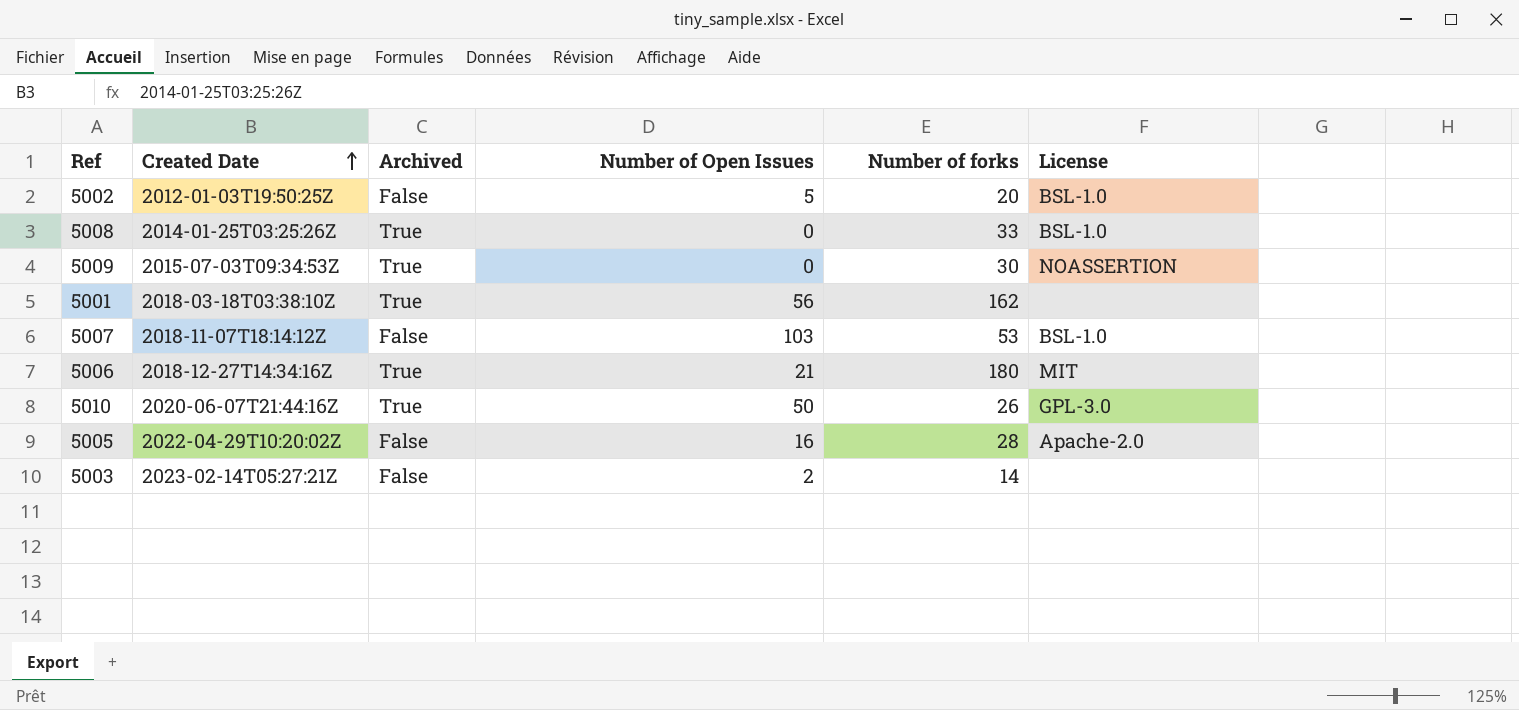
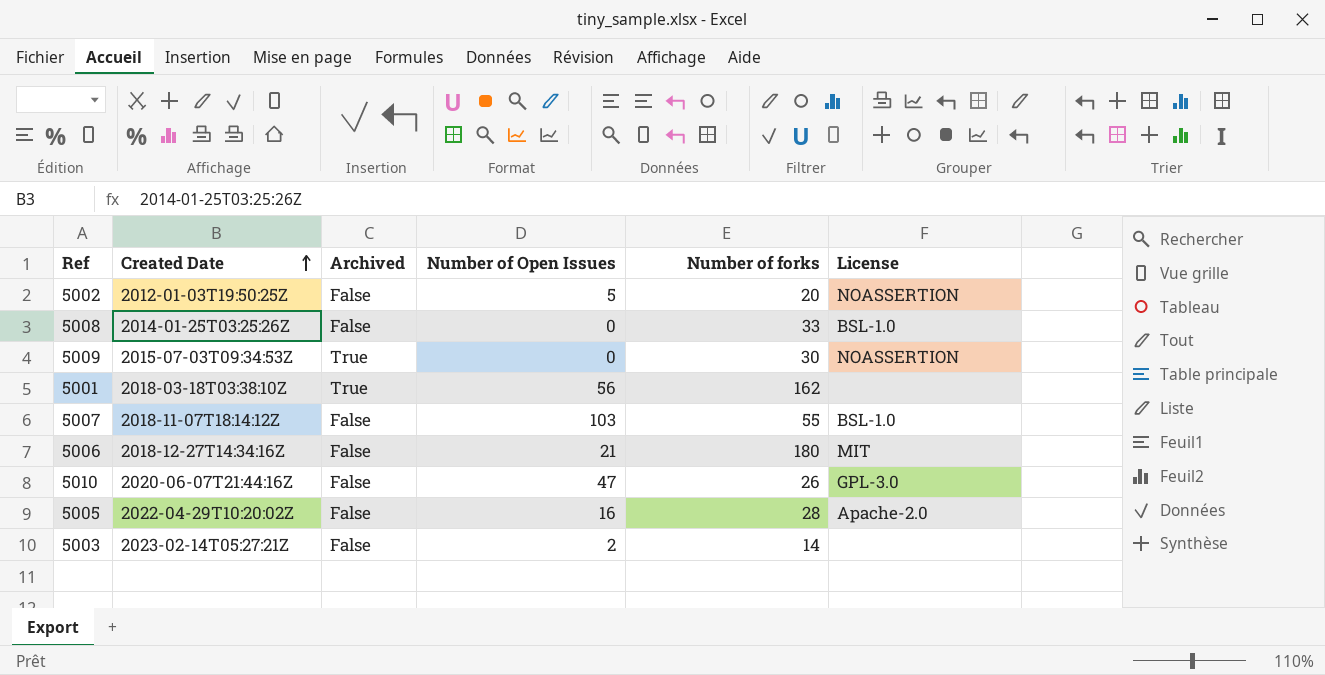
5002 | License: BSL-1.0 -> NOASSERTION
5008 | Archived: True -> False
5007 | Number of forks: 53 -> 55
5006 | Archived: True -> False
5010 | Archived: True -> False
5010 | Number of Open Issues: 50 -> 47

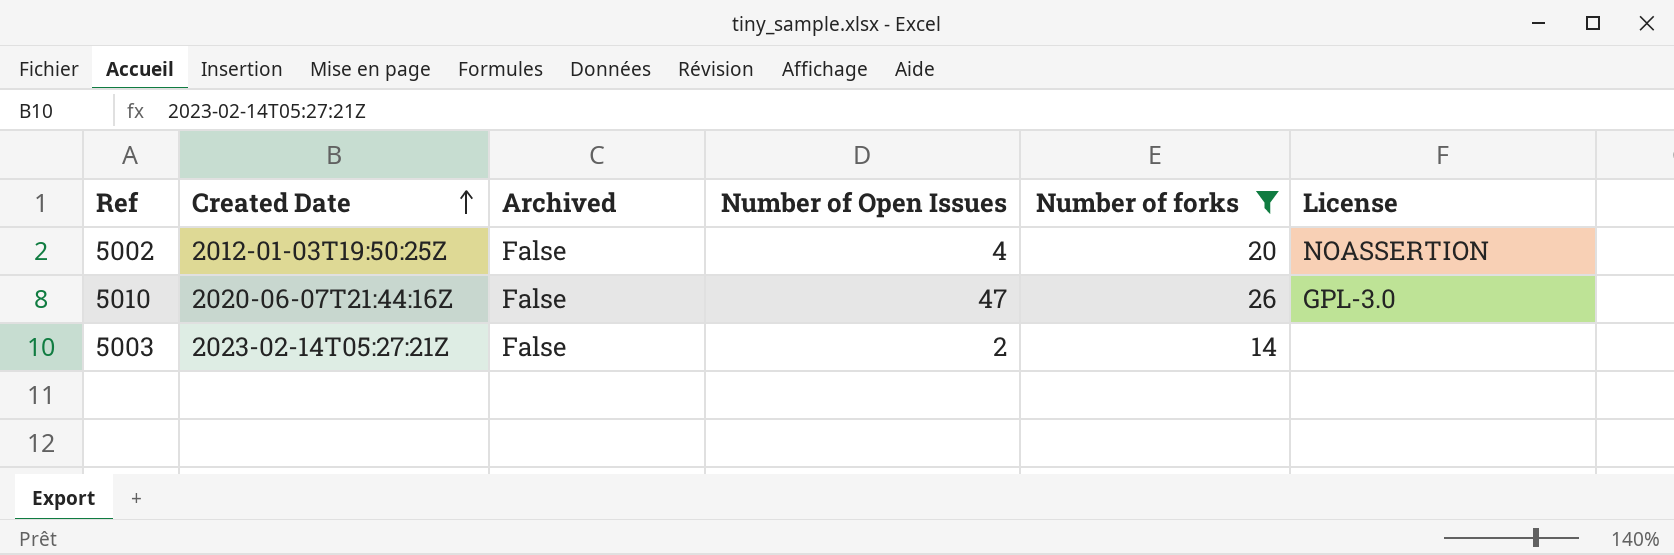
filter: none -> Number of forks <= 26
5002 | Number of Open Issues: 5 -> 4

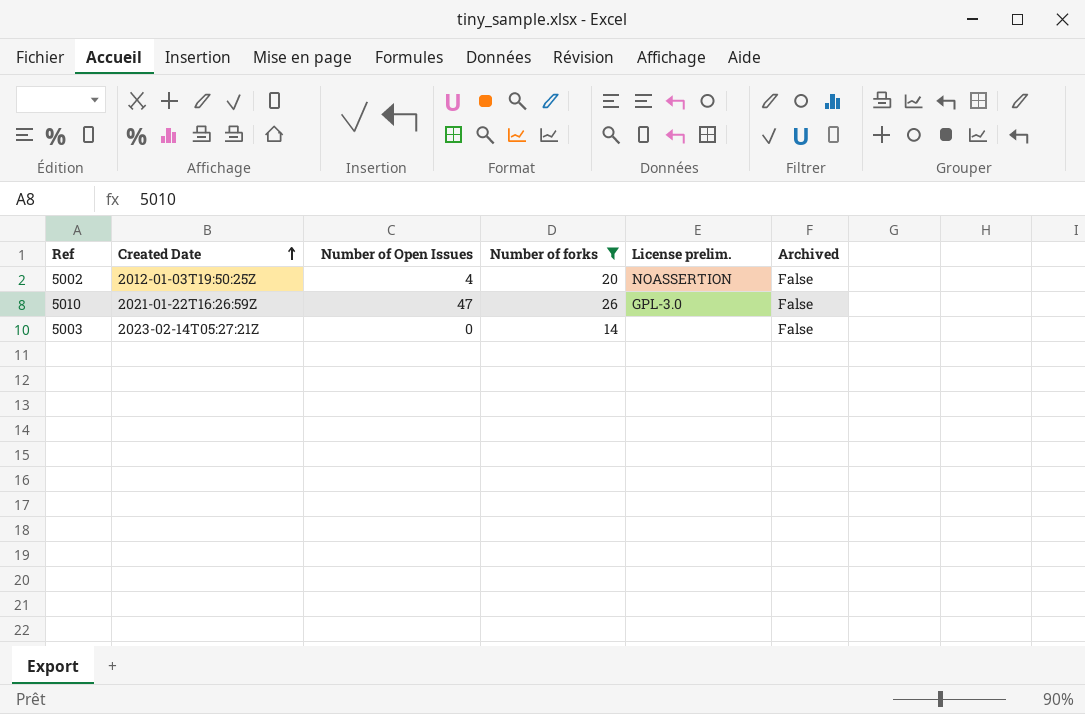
column name: License -> License prelim.
column Archived | position: 3 -> 6
5010 | Created Date: 2020-06-07T21:44:16Z -> 2021-01-22T16:26:59Z
5003 | Number of Open Issues: 2 -> 0

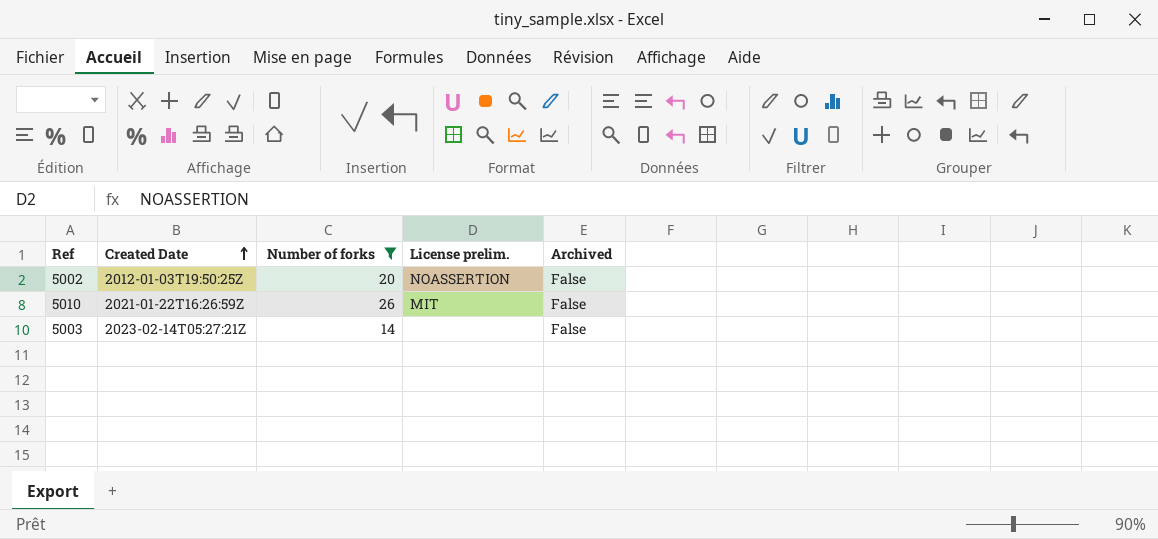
column Number of Open Issues | position: 3 -> none
5010 | License prelim.: GPL-3.0 -> MIT

